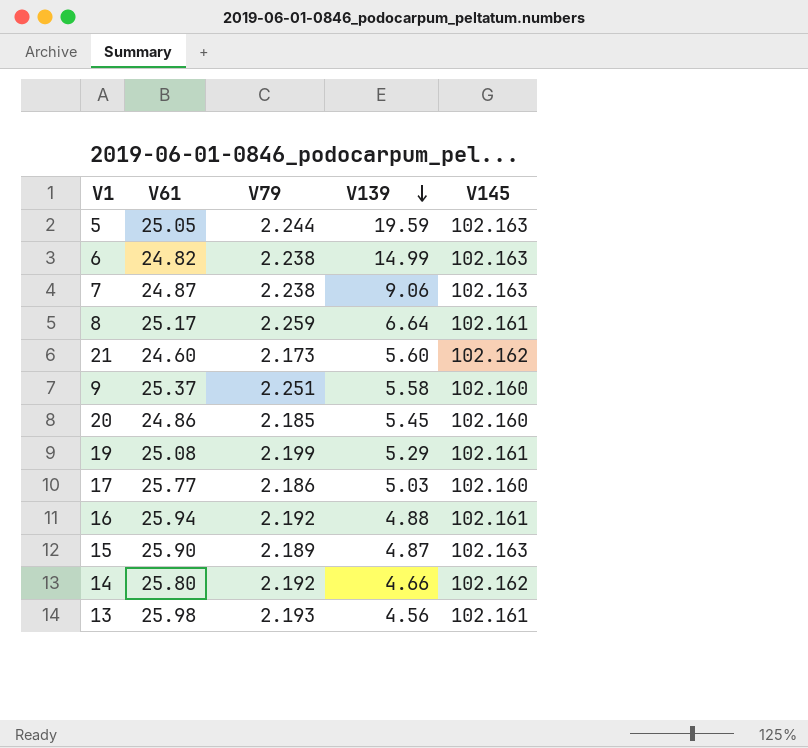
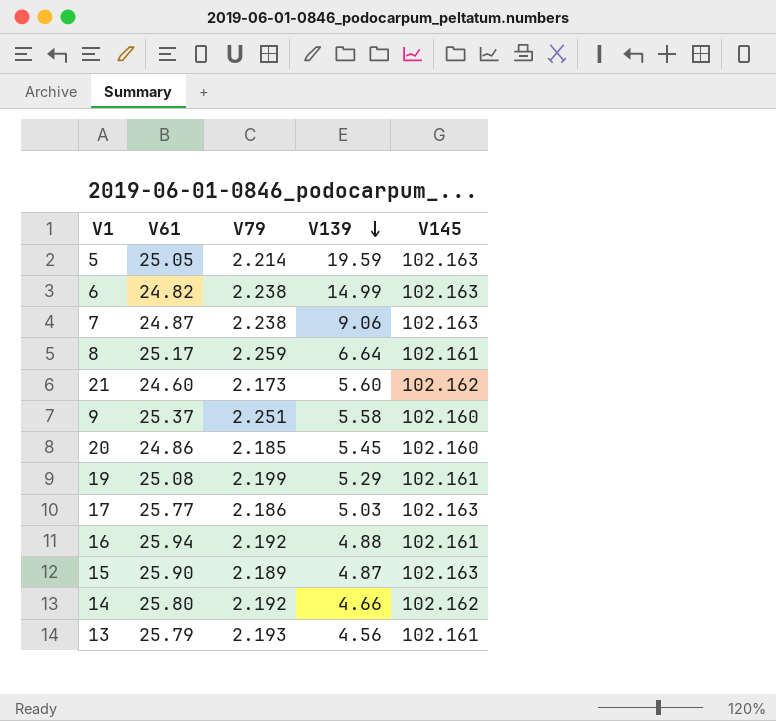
5 | V79: 2.244 -> 2.214
17 | V145: 102.160 -> 102.163
13 | V61: 25.98 -> 25.79

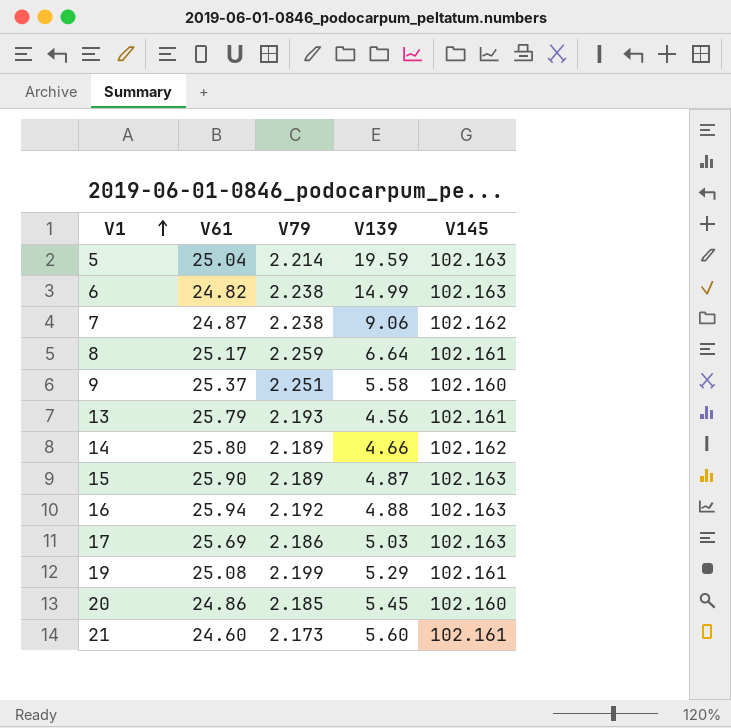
row order: V139 descending -> V1 ascending
5 | V61: 25.05 -> 25.04
7 | V145: 102.163 -> 102.162
14 | V79: 2.192 -> 2.189
16 | V145: 102.161 -> 102.163
17 | V61: 25.77 -> 25.69
21 | V145: 102.162 -> 102.161

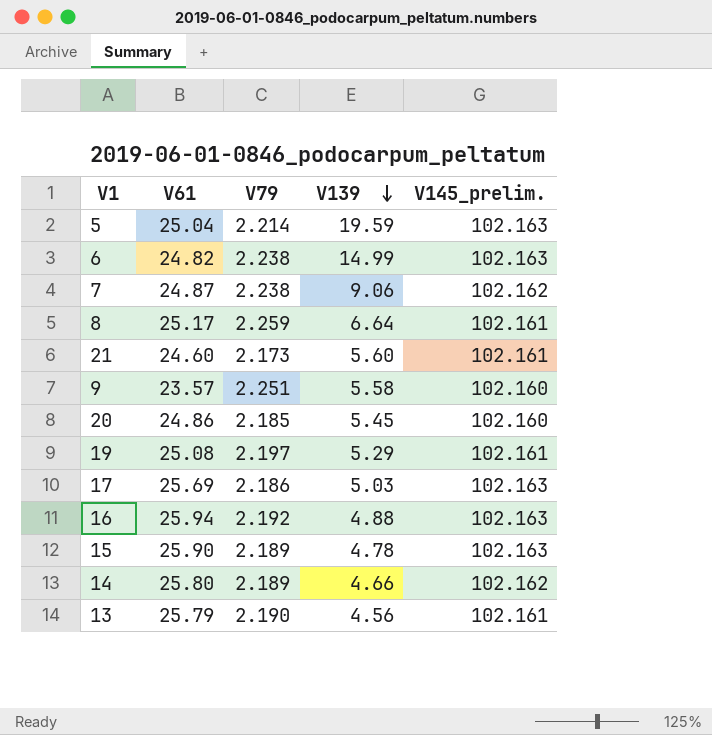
row order: V1 ascending -> V139 descending
column name: V145 -> V145_prelim.
9 | V61: 25.37 -> 23.57
19 | V79: 2.199 -> 2.197
15 | V139: 4.87 -> 4.78
13 | V79: 2.193 -> 2.190

